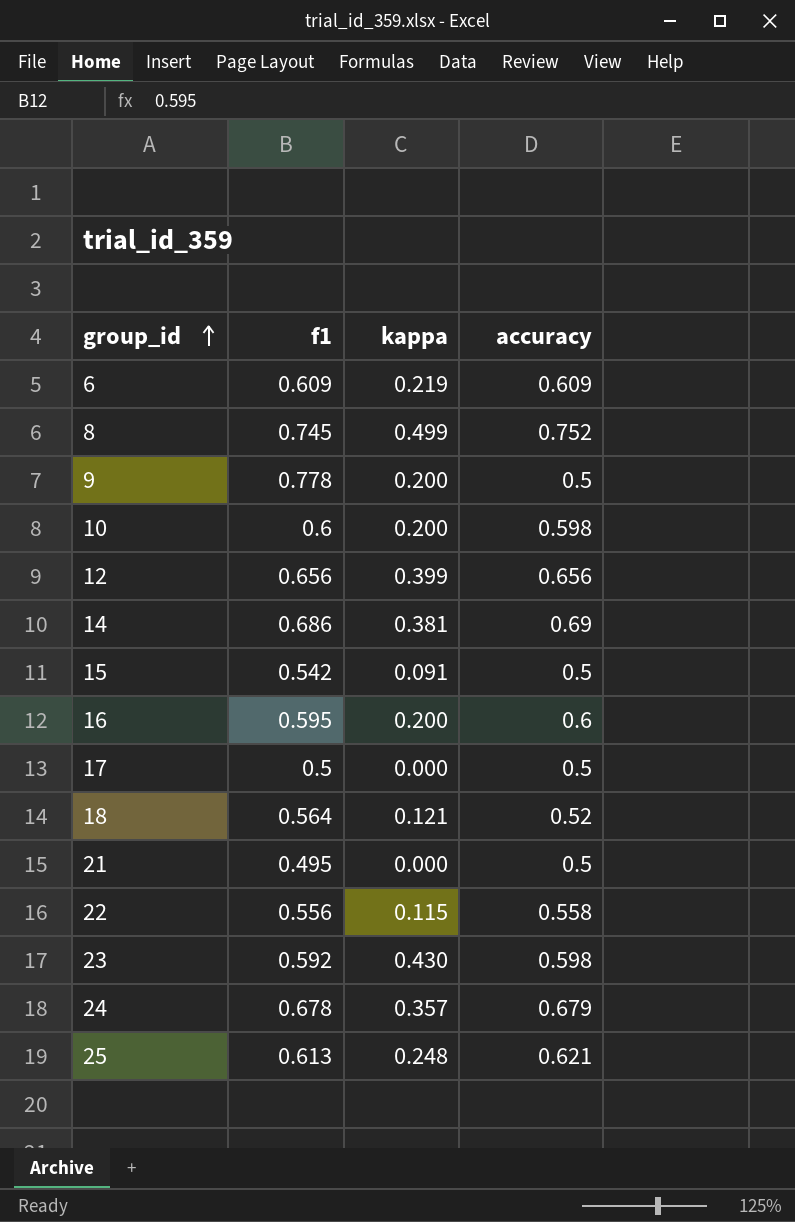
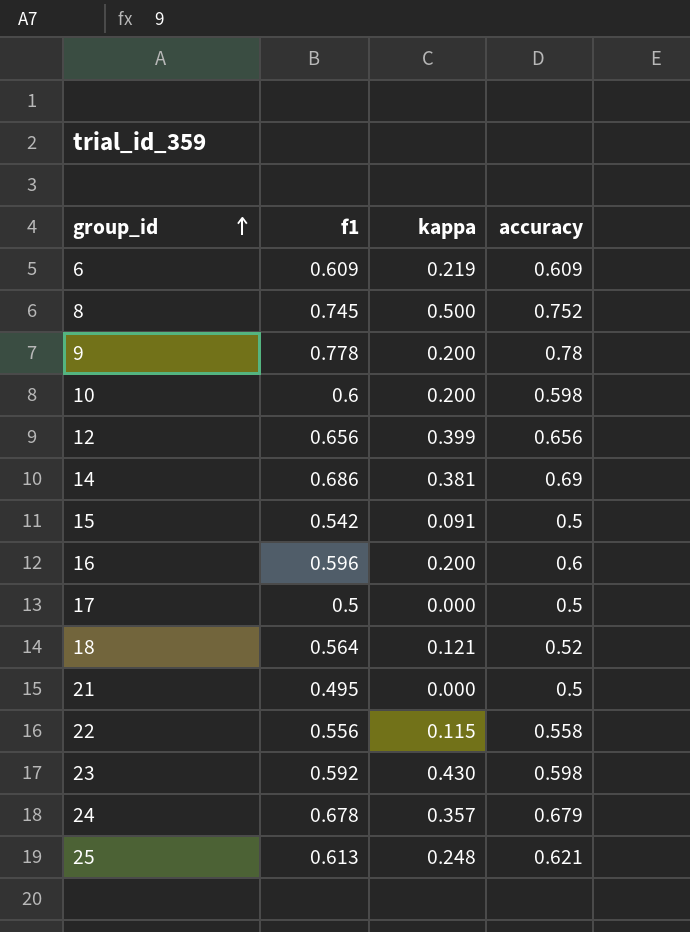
8 | kappa: 0.499 -> 0.500
9 | accuracy: 0.5 -> 0.78
16 | f1: 0.595 -> 0.596

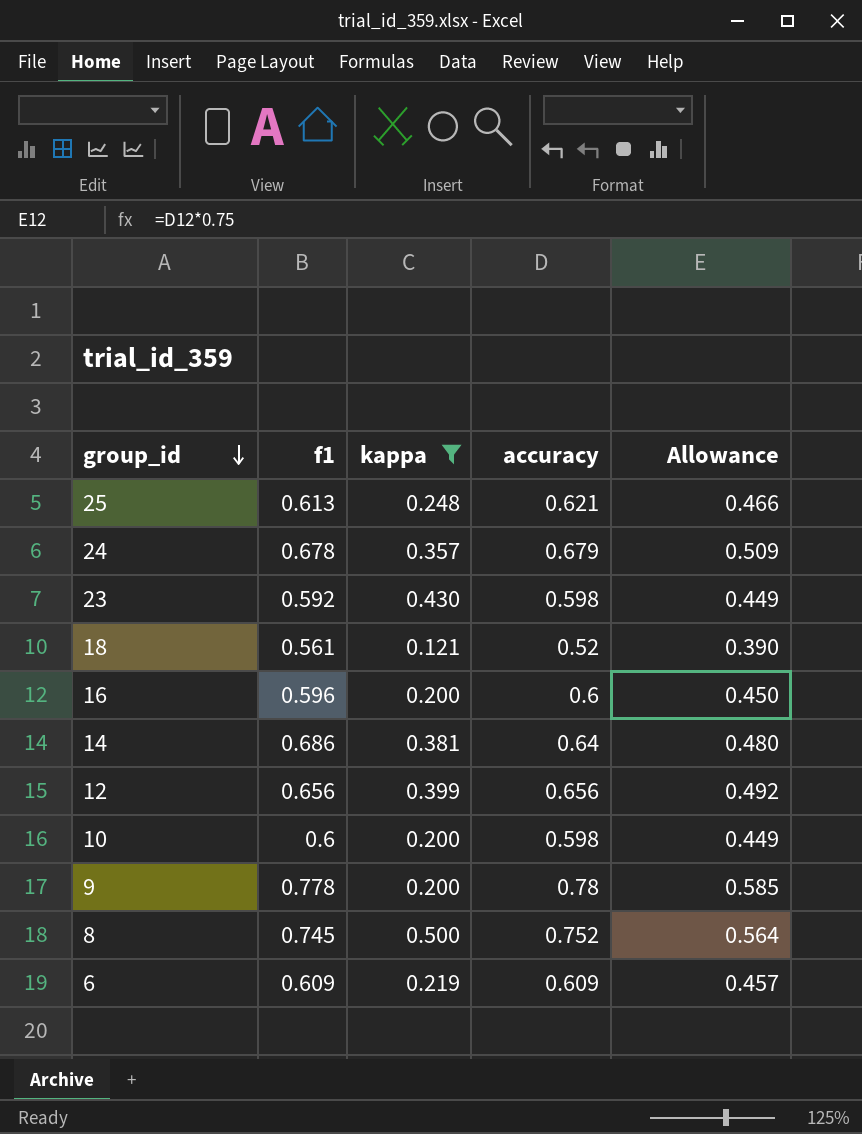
filter: none -> kappa >= 0.121
row order: group_id ascending -> group_id descending
column Allowance | formula: none -> [accuracy] * 0.75
18 | f1: 0.564 -> 0.561
14 | accuracy: 0.69 -> 0.64

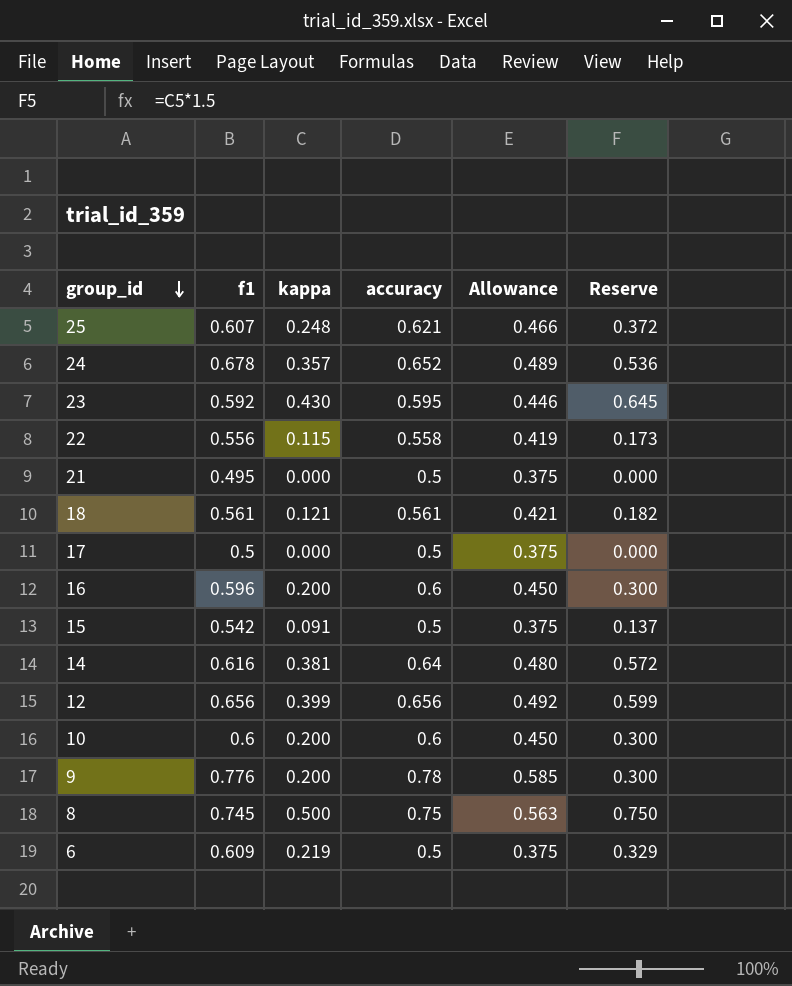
filter: kappa >= 0.121 -> none
column Reserve | formula: none -> [kappa] * 1.5
25 | f1: 0.613 -> 0.607
24 | accuracy: 0.679 -> 0.652
24 | Allowance: 0.509 -> 0.489
23 | accuracy: 0.598 -> 0.595
23 | Allowance: 0.449 -> 0.446
18 | accuracy: 0.52 -> 0.561
18 | Allowance: 0.390 -> 0.421
14 | f1: 0.686 -> 0.616
10 | accuracy: 0.598 -> 0.6
10 | Allowance: 0.449 -> 0.450
9 | f1: 0.778 -> 0.776
8 | accuracy: 0.752 -> 0.75
8 | Allowance: 0.564 -> 0.563
6 | accuracy: 0.609 -> 0.5
6 | Allowance: 0.457 -> 0.375

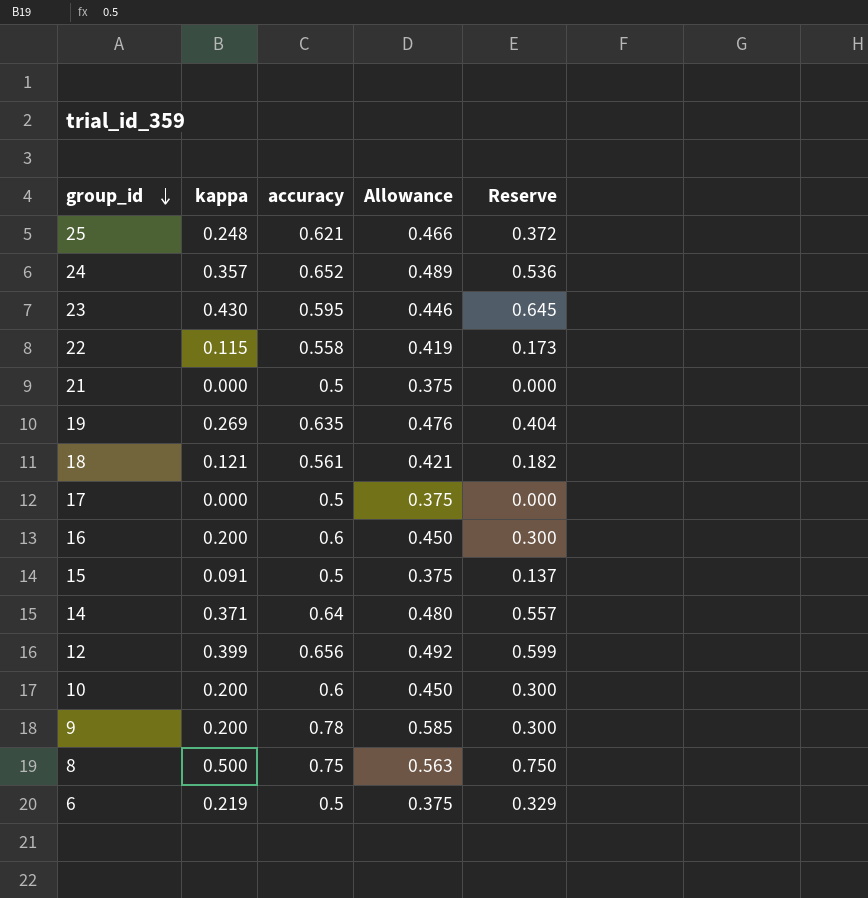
column f1 | position: 2 -> none
row 19: none -> 0.269 | 0.635 | 0.476 | 0.404
14 | kappa: 0.381 -> 0.371
14 | Reserve: 0.572 -> 0.557

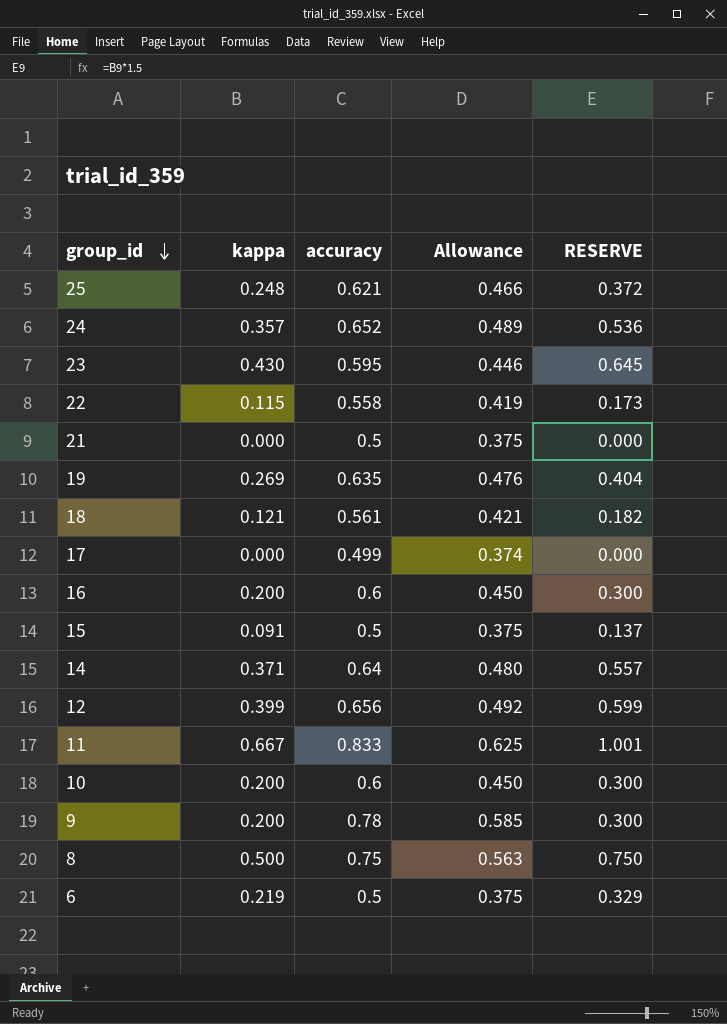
column name: Reserve -> RESERVE
17 | accuracy: 0.5 -> 0.499
17 | Allowance: 0.375 -> 0.374
row 11: none -> 0.667 | 0.833 | 0.625 | 1.001

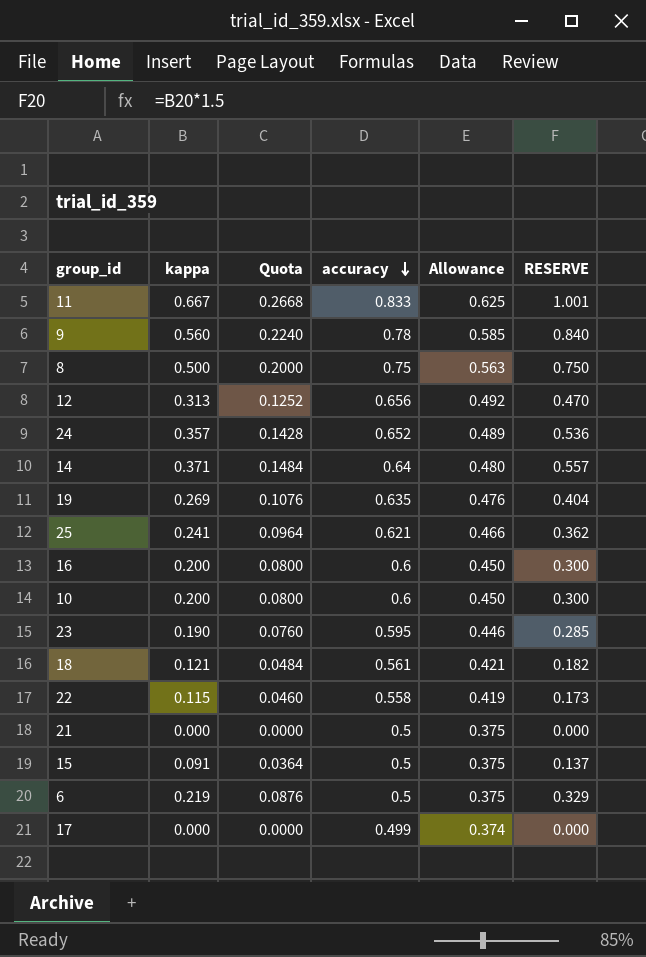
row order: group_id descending -> accuracy descending
column Quota | formula: none -> [kappa] * 0.4
9 | kappa: 0.200 -> 0.560
9 | RESERVE: 0.300 -> 0.840
12 | kappa: 0.399 -> 0.313
12 | RESERVE: 0.599 -> 0.470
25 | kappa: 0.248 -> 0.241
25 | RESERVE: 0.372 -> 0.362
23 | kappa: 0.430 -> 0.190
23 | RESERVE: 0.645 -> 0.285

